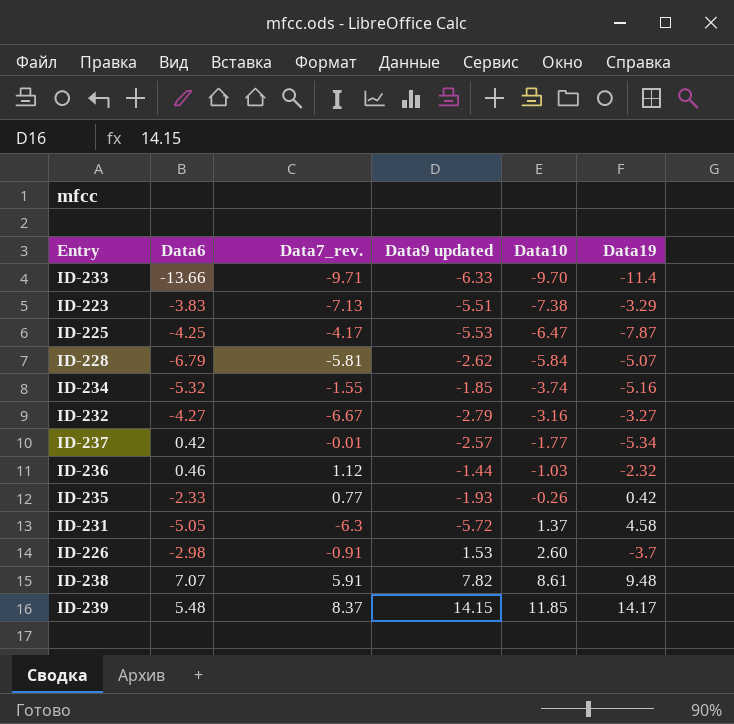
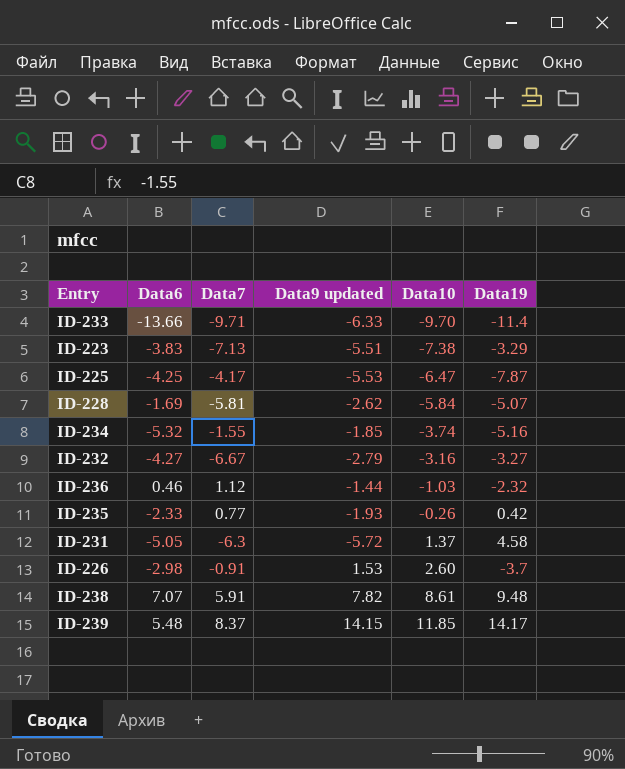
column name: Data7_rev. -> Data7
row ID-237: 0.42 | -0.01 | -2.57 | -1.77 | -5.34 -> none
ID-228 | Data6: -6.79 -> -1.69

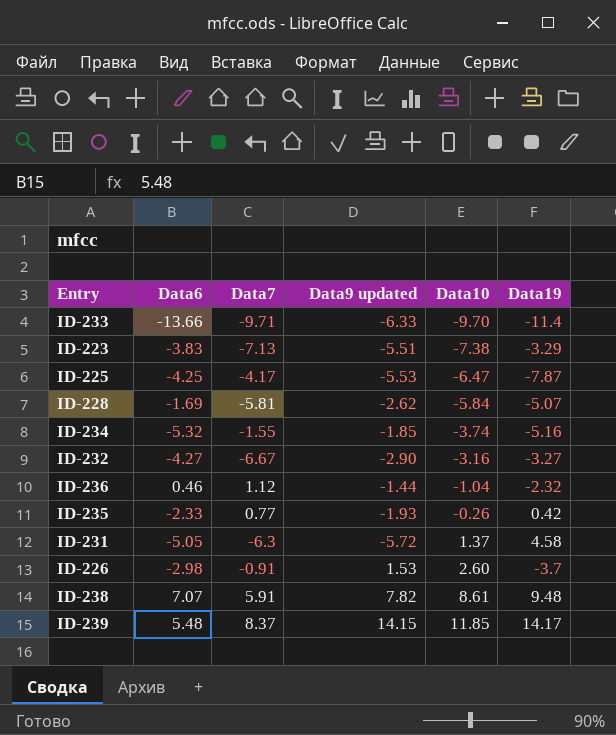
ID-232 | Data9 updated: -2.79 -> -2.90
ID-236 | Data10: -1.03 -> -1.04

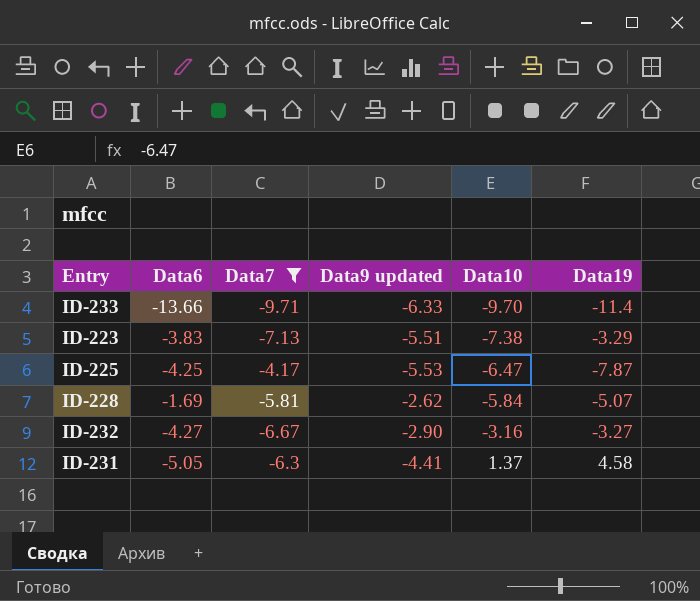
filter: none -> Data7 <= -4.17
ID-231 | Data9 updated: -5.72 -> -4.41

